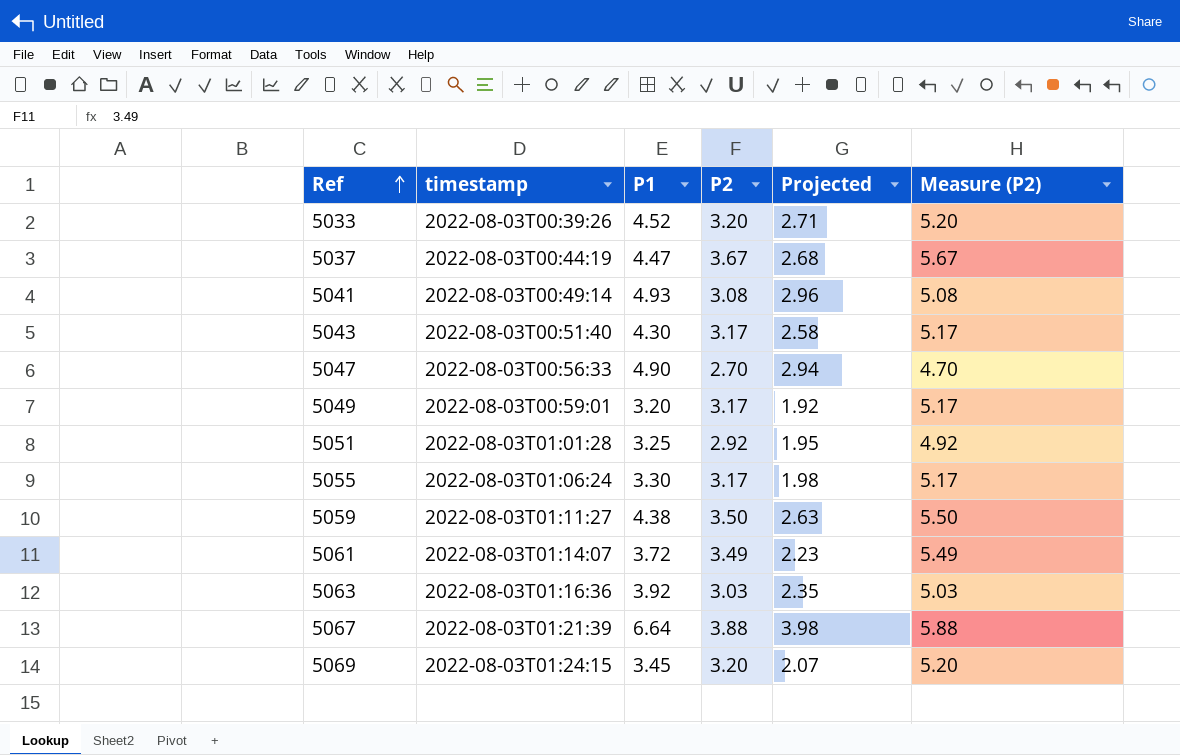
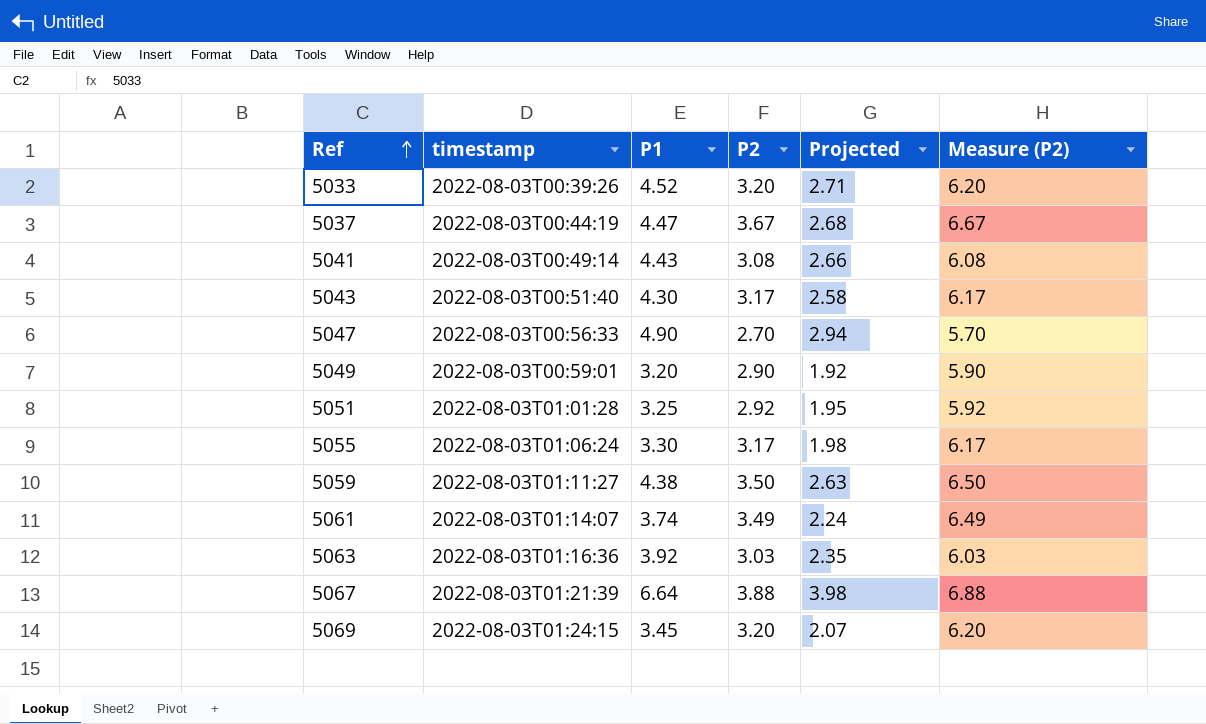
column Measure (P2) | formula: [P2] + 2 -> [P2] + 3
5041 | P1: 4.93 -> 4.43
5041 | Projected: 2.96 -> 2.66
5049 | P2: 3.17 -> 2.90
5061 | P1: 3.72 -> 3.74
5061 | Projected: 2.23 -> 2.24

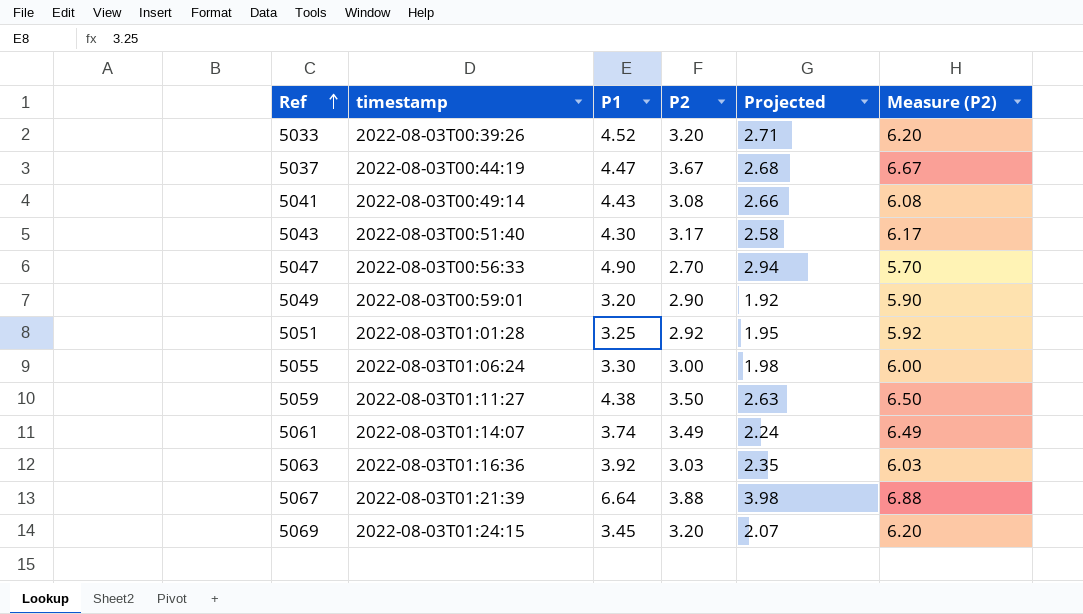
5055 | P2: 3.17 -> 3.00
5055 | Measure (P2): 6.17 -> 6.00

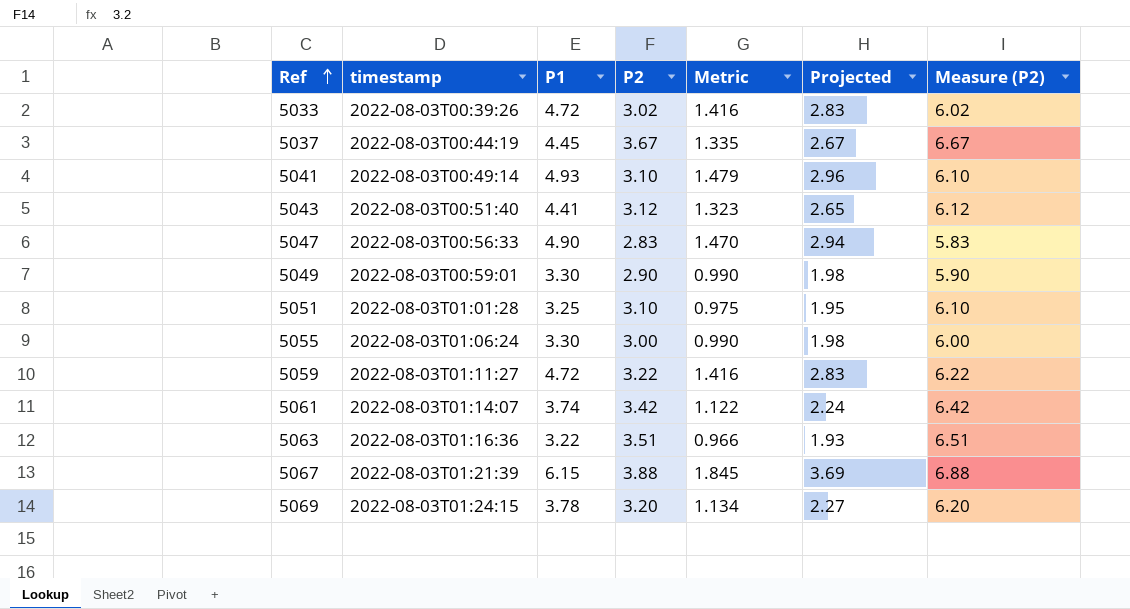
column Metric | formula: none -> [P1] * 0.3
5033 | P1: 4.52 -> 4.72
5033 | P2: 3.20 -> 3.02
5033 | Projected: 2.71 -> 2.83
5033 | Measure (P2): 6.20 -> 6.02
5037 | P1: 4.47 -> 4.45
5037 | Projected: 2.68 -> 2.67
5041 | P1: 4.43 -> 4.93
5041 | P2: 3.08 -> 3.10
5041 | Projected: 2.66 -> 2.96
5041 | Measure (P2): 6.08 -> 6.10
5043 | P1: 4.30 -> 4.41
5043 | P2: 3.17 -> 3.12
5043 | Projected: 2.58 -> 2.65
5043 | Measure (P2): 6.17 -> 6.12
5047 | P2: 2.70 -> 2.83
5047 | Measure (P2): 5.70 -> 5.83
5049 | P1: 3.20 -> 3.30
5049 | Projected: 1.92 -> 1.98
5051 | P2: 2.92 -> 3.10
5051 | Measure (P2): 5.92 -> 6.10
5059 | P1: 4.38 -> 4.72
5059 | P2: 3.50 -> 3.22
5059 | Projected: 2.63 -> 2.83
5059 | Measure (P2): 6.50 -> 6.22
5061 | P2: 3.49 -> 3.42
5061 | Measure (P2): 6.49 -> 6.42
5063 | P1: 3.92 -> 3.22
5063 | P2: 3.03 -> 3.51
5063 | Projected: 2.35 -> 1.93
5063 | Measure (P2): 6.03 -> 6.51
5067 | P1: 6.64 -> 6.15
5067 | Projected: 3.98 -> 3.69
5069 | P1: 3.45 -> 3.78
5069 | Projected: 2.07 -> 2.27

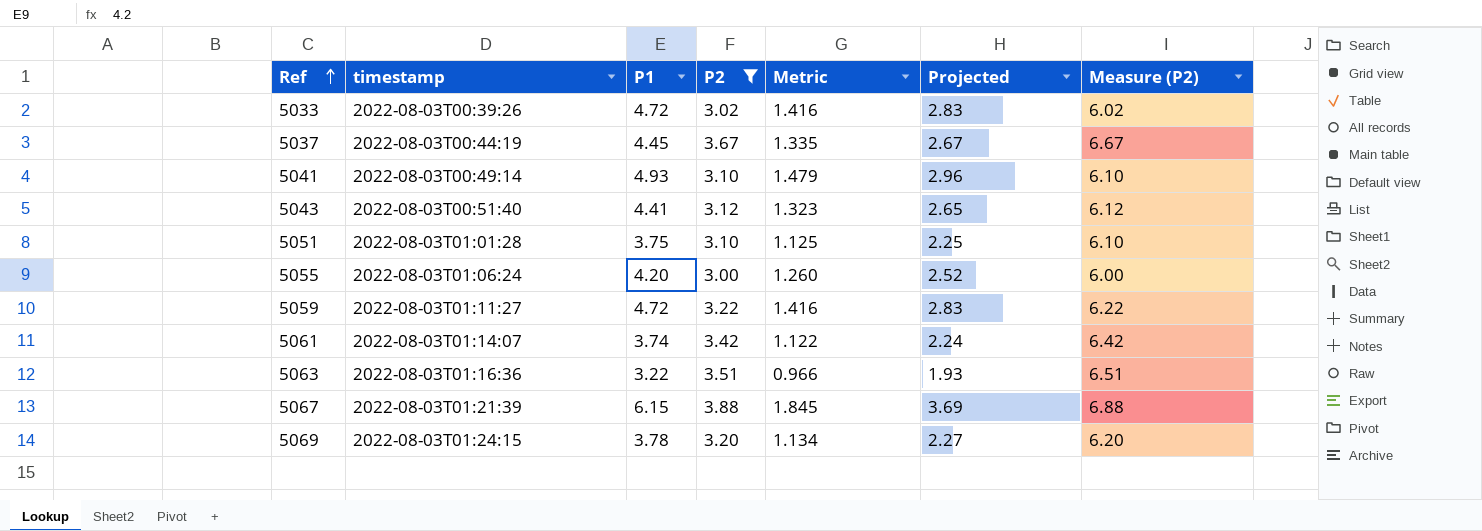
filter: none -> P2 >= 3.00
5051 | P1: 3.25 -> 3.75
5051 | Metric: 0.975 -> 1.125
5051 | Projected: 1.95 -> 2.25
5055 | P1: 3.30 -> 4.20
5055 | Metric: 0.990 -> 1.260
5055 | Projected: 1.98 -> 2.52

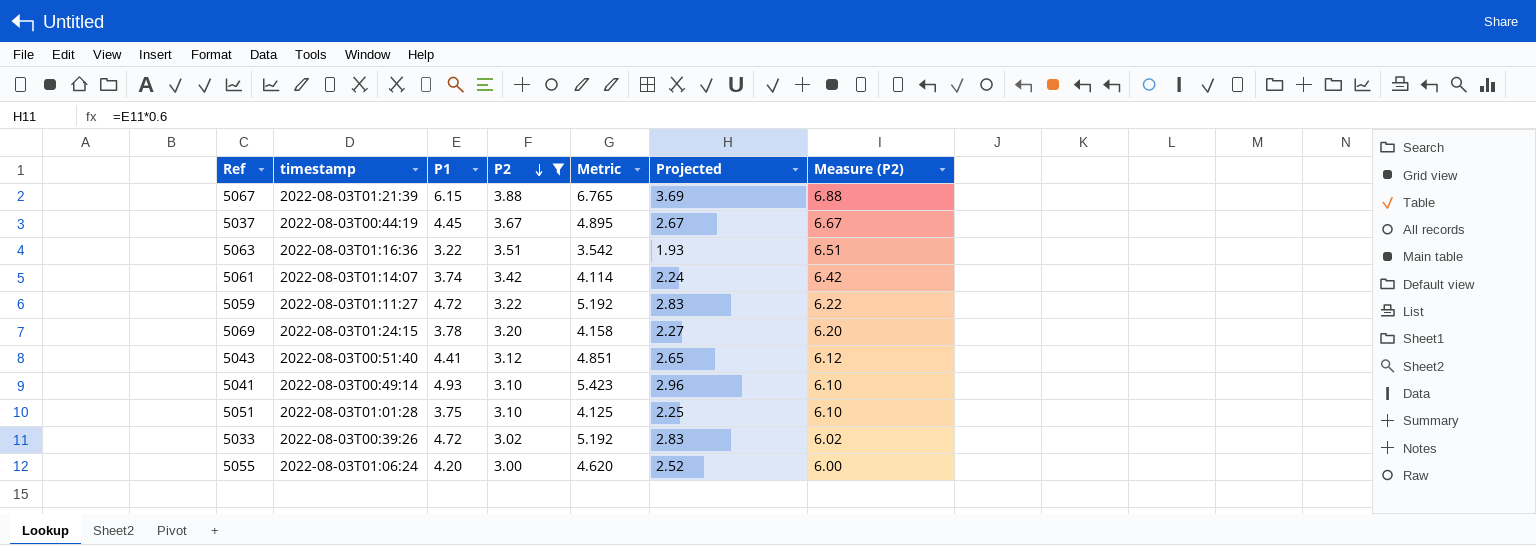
row order: Ref ascending -> P2 descending
column Metric | formula: [P1] * 0.3 -> [P1] * 1.1

